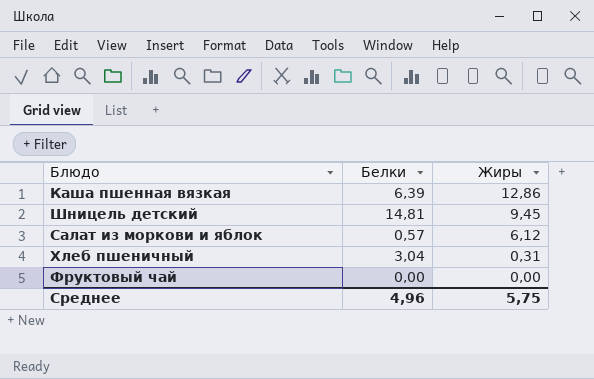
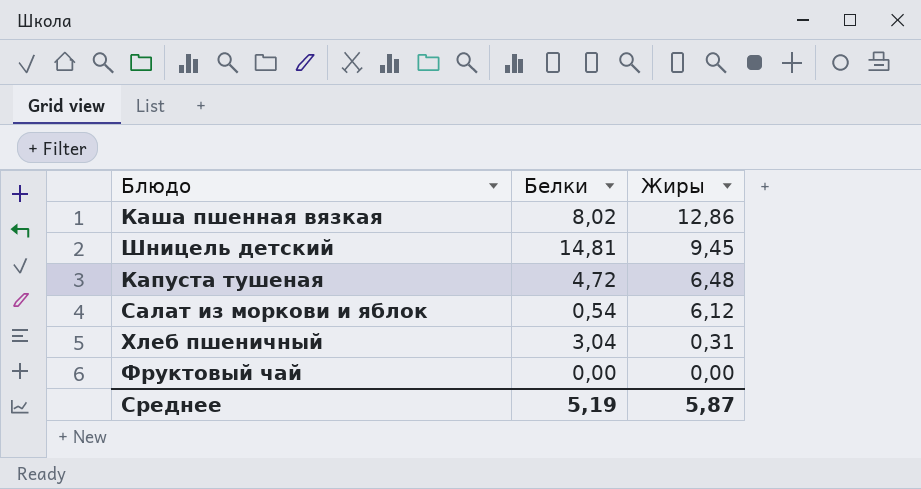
Каша пшенная вязкая | Белки: 6,39 -> 8,02
row Капуста тушеная: none -> 4,72 | 6,48
Салат из моркови и яблок | Белки: 0,57 -> 0,54
Среднее | Белки: 4,96 -> 5,19
Среднее | Жиры: 5,75 -> 5,87

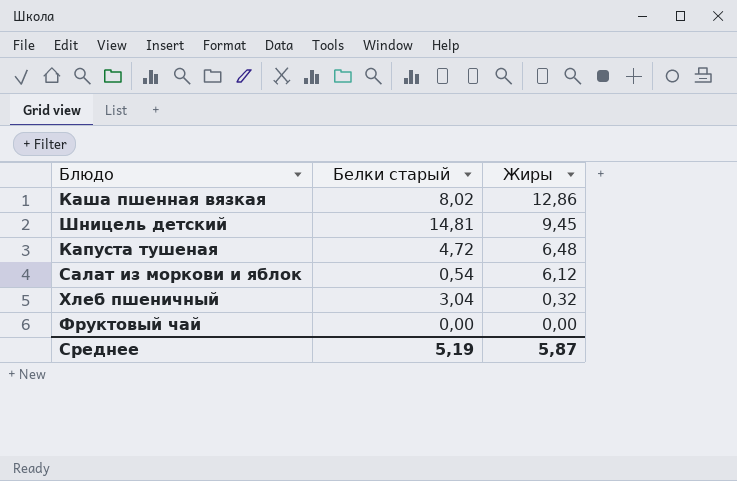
column name: Белки -> Белки старый
Хлеб пшеничный | Жиры: 0,31 -> 0,32

